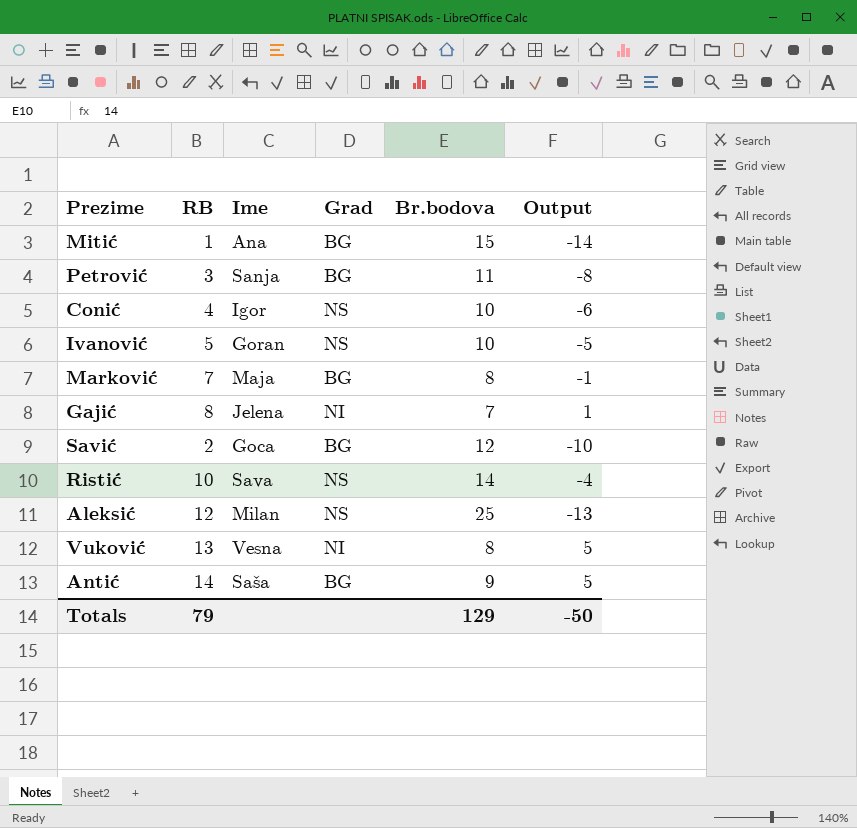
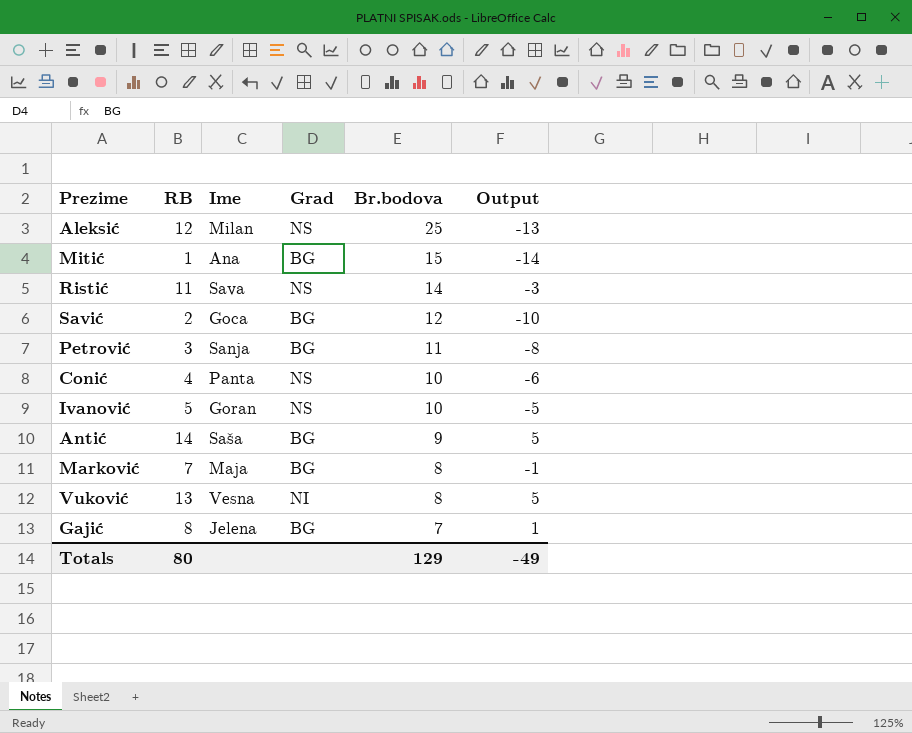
row order: none -> Br.bodova descending
Ristić | RB: 10 -> 11
Ristić | Output: -4 -> -3
Conić | Ime: Igor -> Panta
Gajić | Grad: NI -> BG
Totals | RB: 79 -> 80
Totals | Output: -50 -> -49

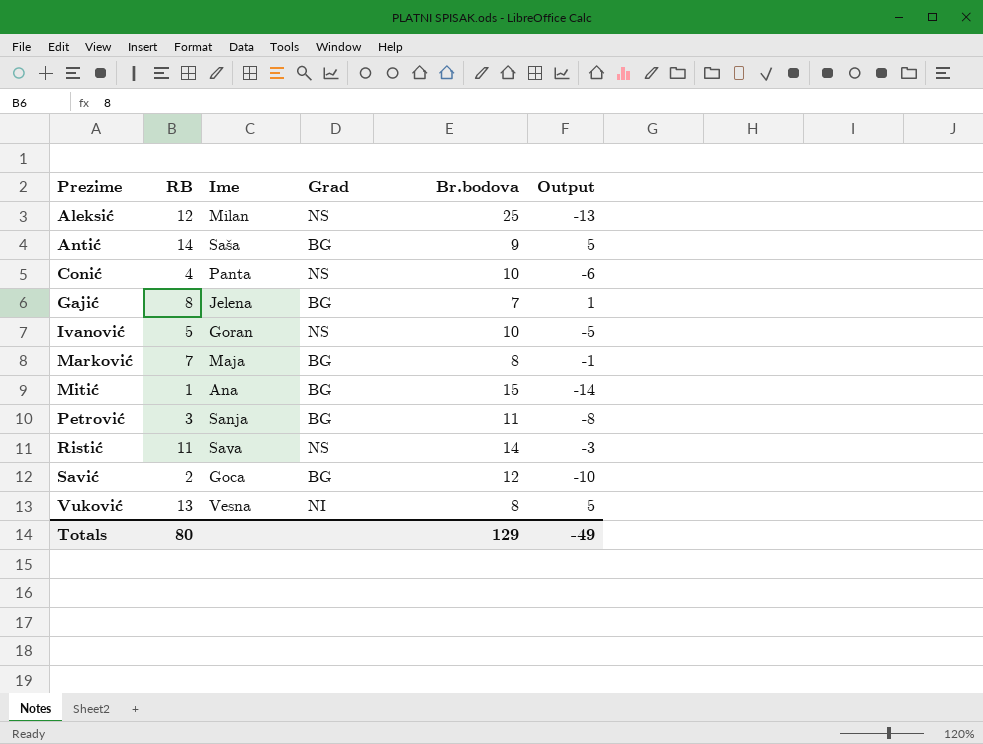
row order: Br.bodova descending -> Prezime ascending

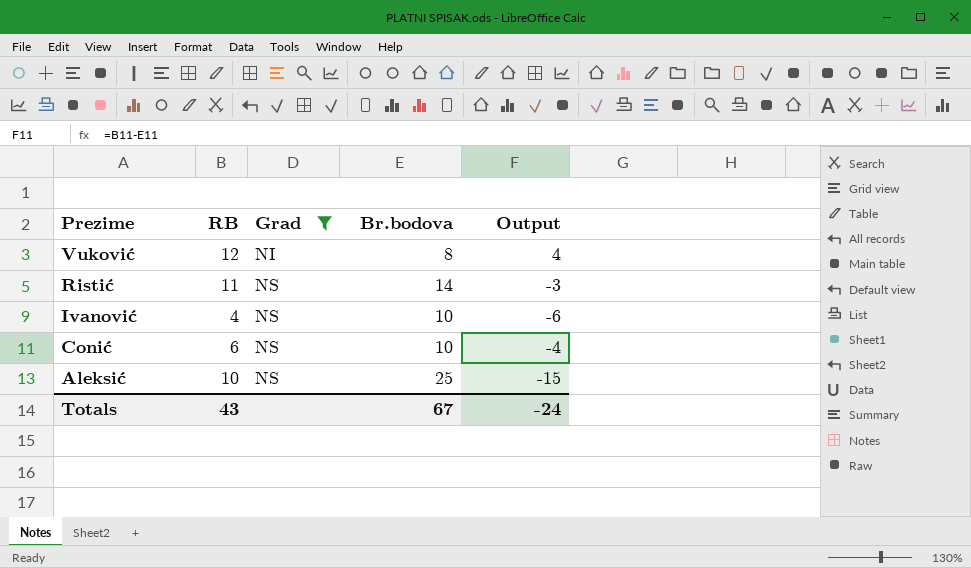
filter: none -> Grad != BG
row order: Prezime ascending -> Prezime descending
column Ime | position: 3 -> none
Vuković | RB: 13 -> 12
Vuković | Output: 5 -> 4
Ivanović | RB: 5 -> 4
Ivanović | Output: -5 -> -6
Conić | RB: 4 -> 6
Conić | Output: -6 -> -4
Aleksić | RB: 12 -> 10
Aleksić | Output: -13 -> -15
Totals | RB: 80 -> 43
Totals | Br.bodova: 129 -> 67
Totals | Output: -49 -> -24

